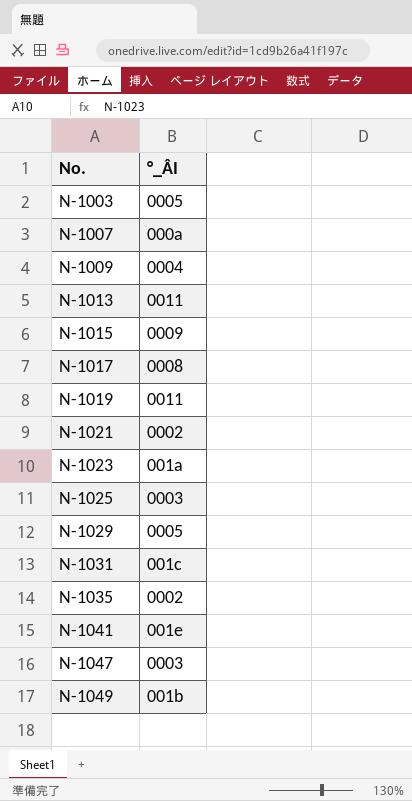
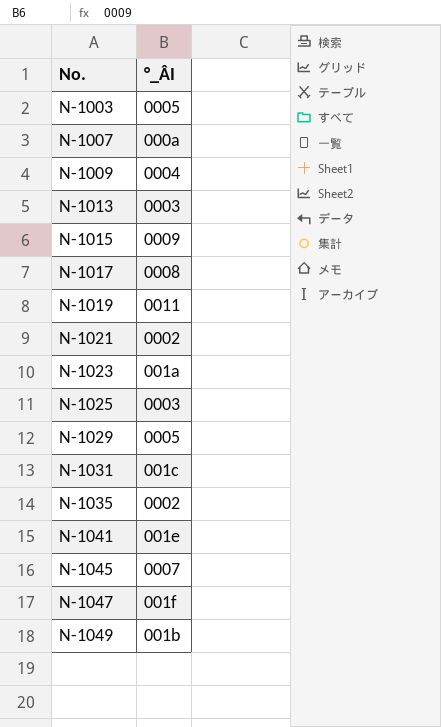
N-1013 | °_ÂI: 0011 -> 0003
row N-1045: none -> 0007
N-1047 | °_ÂI: 0003 -> 001f

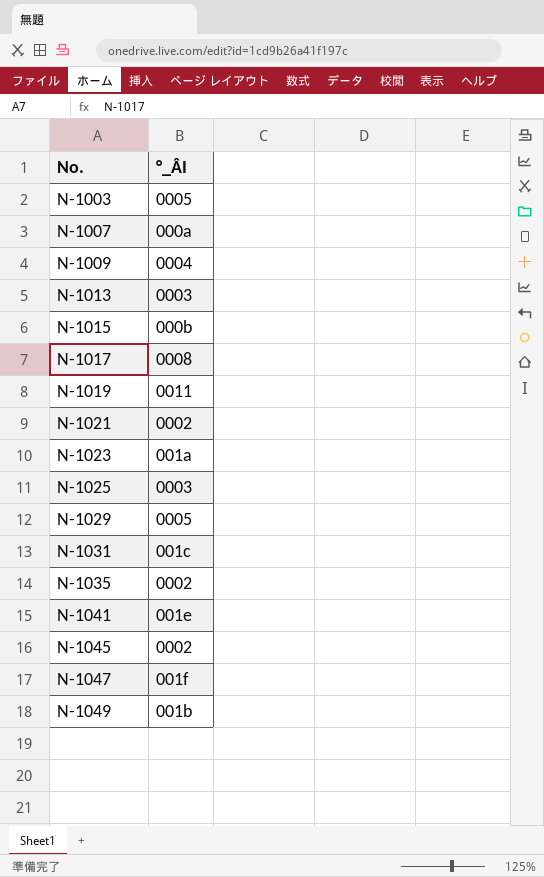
N-1015 | °_ÂI: 0009 -> 000b
N-1045 | °_ÂI: 0007 -> 0002

